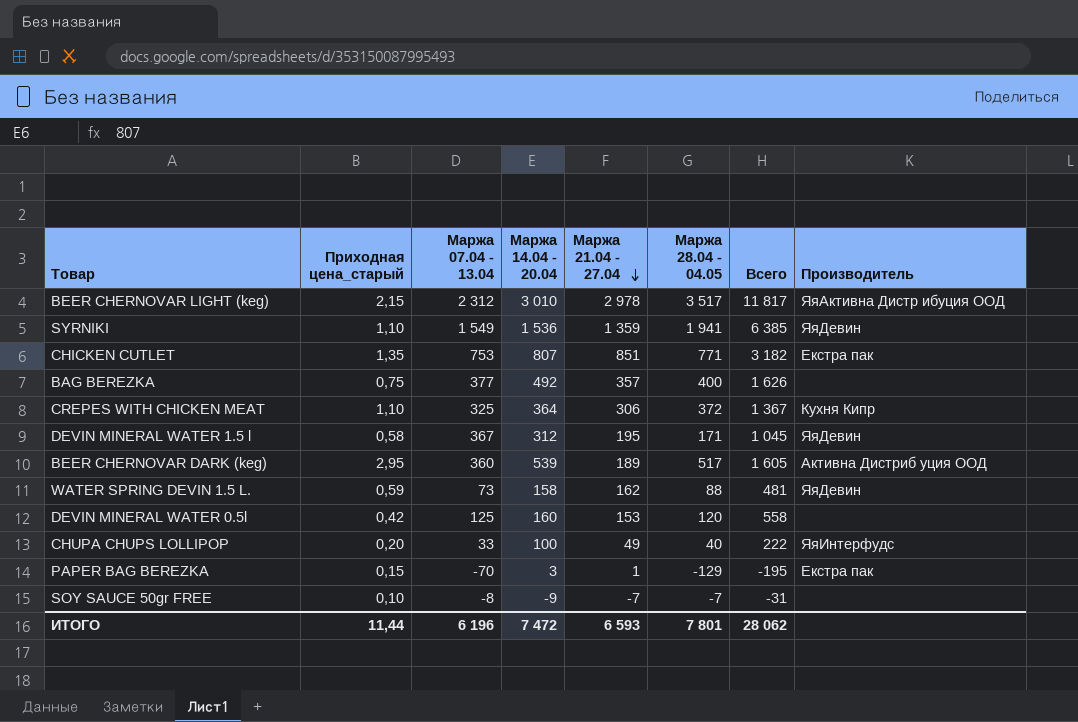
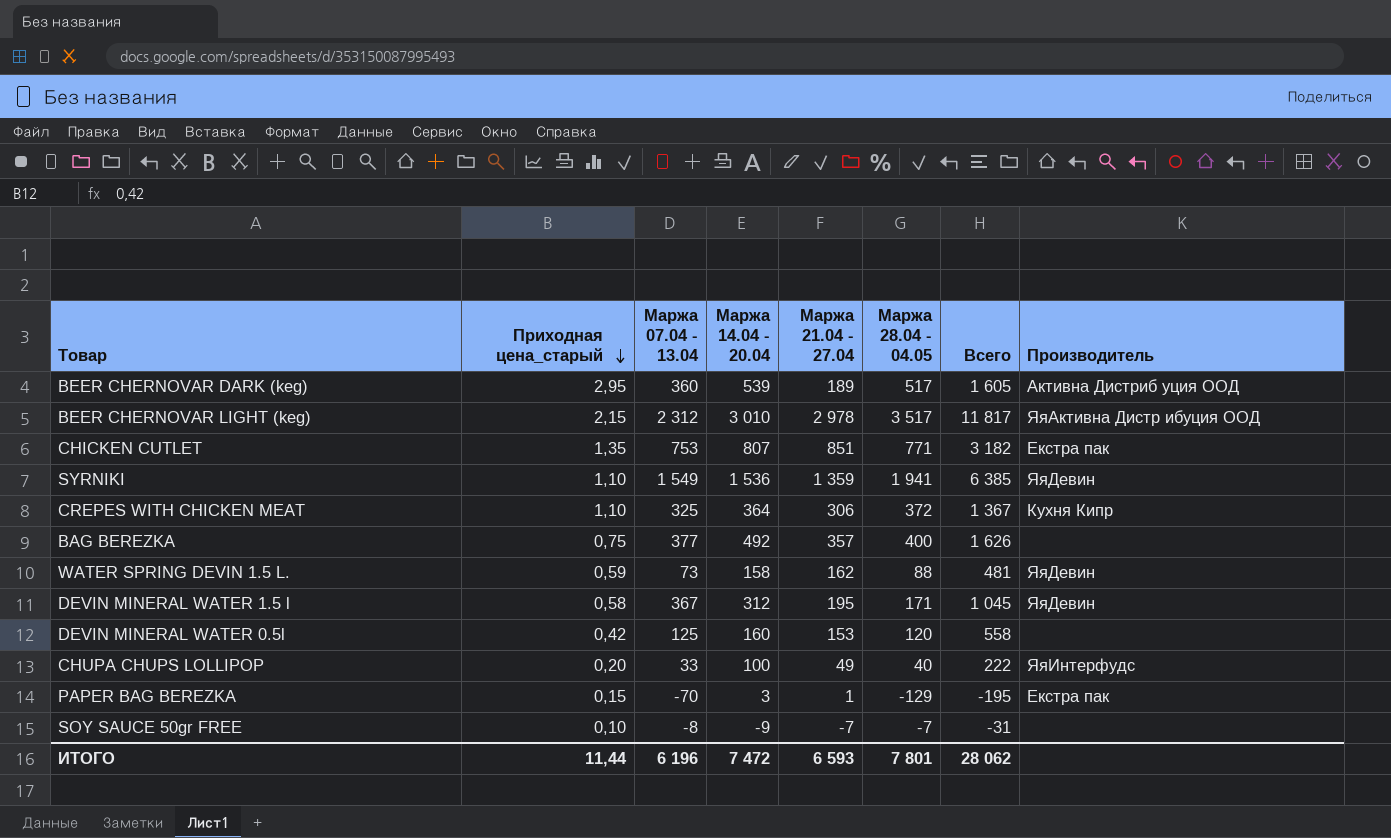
row order: Маржа 21.04 - 27.04 descending -> Приходная цена_старый descending

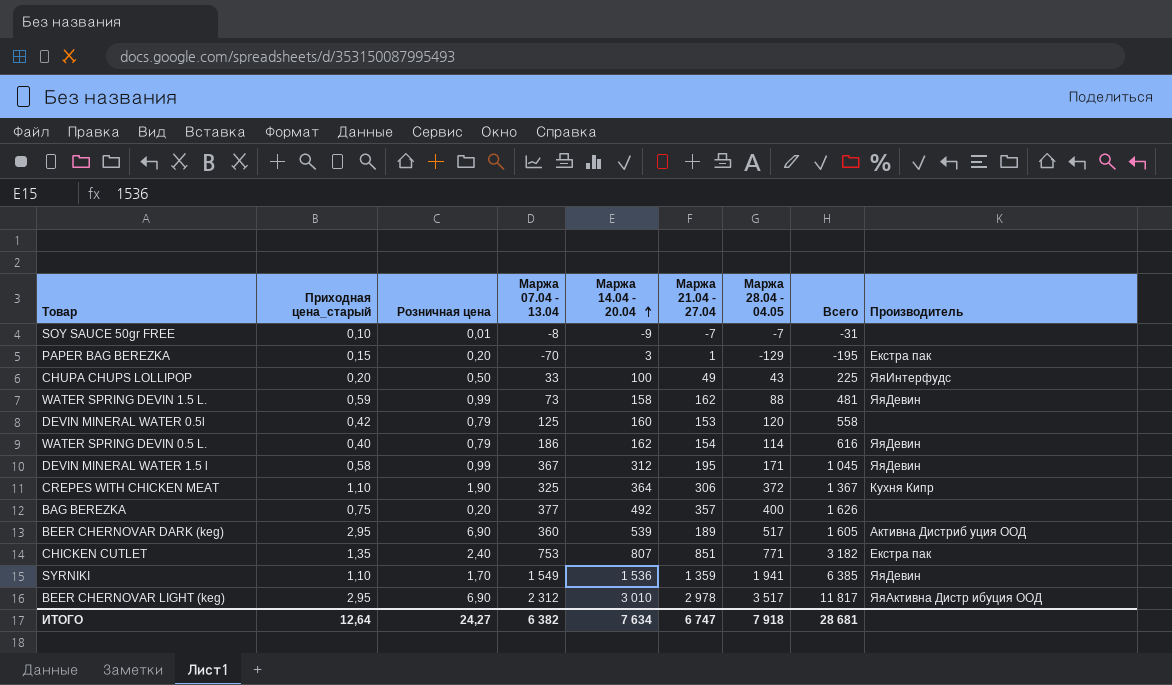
row order: Приходная цена_старый descending -> Маржа 14.04 - 20.04 ascending
column Розничная цена | position: none -> 3
CHUPA CHUPS LOLLIPOP | Маржа 28.04 - 04.05: 40 -> 43
CHUPA CHUPS LOLLIPOP | Всего: 222 -> 225
row WATER SPRING DEVIN 0.5 L.: none -> 0,40 | 0,79 | 186 | 162 | 154 | 114 | 616 | ЯяДевин
BEER CHERNOVAR LIGHT (keg) | Приходная цена_старый: 2,15 -> 2,95
ИТОГО | Приходная цена_старый: 11,44 -> 12,64
ИТОГО | Маржа 07.04 - 13.04: 6 196 -> 6 382
ИТОГО | Маржа 14.04 - 20.04: 7 472 -> 7 634
ИТОГО | Маржа 21.04 - 27.04: 6 593 -> 6 747
ИТОГО | Маржа 28.04 - 04.05: 7 801 -> 7 918
ИТОГО | Всего: 28 062 -> 28 681

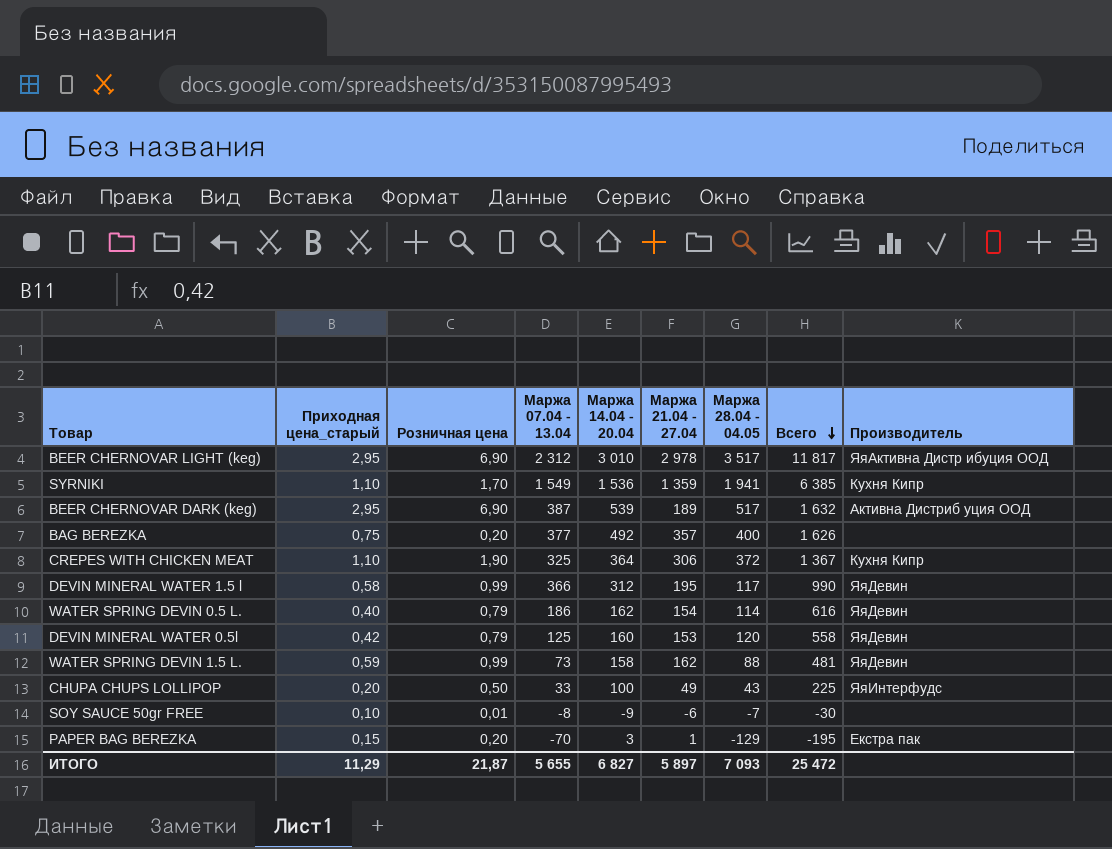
row order: Маржа 14.04 - 20.04 ascending -> Всего descending
row CHICKEN CUTLET: 1,35 | 2,40 | 753 | 807 | 851 | 771 | 3 182 | Екстра пак -> none
SYRNIKI | Производитель: ЯяДевин -> Кухня Кипр
BEER CHERNOVAR DARK (keg) | Маржа 07.04 - 13.04: 360 -> 387
BEER CHERNOVAR DARK (keg) | Всего: 1 605 -> 1 632
DEVIN MINERAL WATER 1.5 l | Маржа 07.04 - 13.04: 367 -> 366
DEVIN MINERAL WATER 1.5 l | Маржа 28.04 - 04.05: 171 -> 117
DEVIN MINERAL WATER 1.5 l | Всего: 1 045 -> 990
DEVIN MINERAL WATER 0.5l | Производитель: none -> ЯяДевин
SOY SAUCE 50gr FREE | Маржа 21.04 - 27.04: -7 -> -6
SOY SAUCE 50gr FREE | Всего: -31 -> -30
ИТОГО | Приходная цена_старый: 12,64 -> 11,29
ИТОГО | Розничная цена: 24,27 -> 21,87
ИТОГО | Маржа 07.04 - 13.04: 6 382 -> 5 655
ИТОГО | Маржа 14.04 - 20.04: 7 634 -> 6 827
ИТОГО | Маржа 21.04 - 27.04: 6 747 -> 5 897
ИТОГО | Маржа 28.04 - 04.05: 7 918 -> 7 093
ИТОГО | Всего: 28 681 -> 25 472

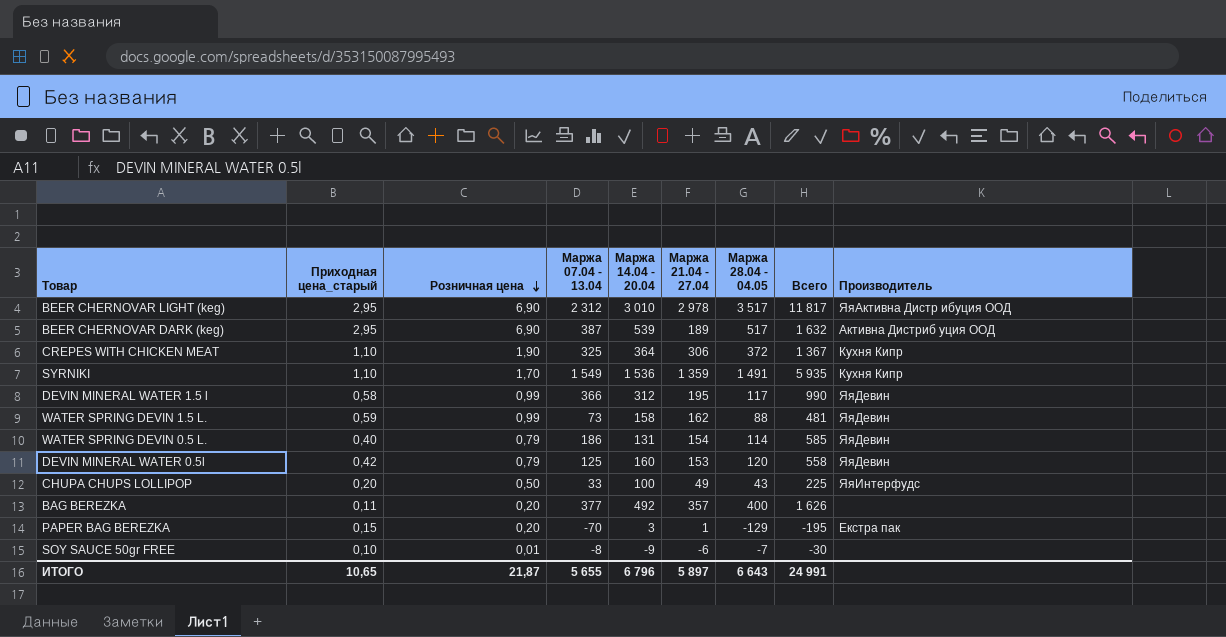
row order: Всего descending -> Розничная цена descending
SYRNIKI | Маржа 28.04 - 04.05: 1 941 -> 1 491
SYRNIKI | Всего: 6 385 -> 5 935
WATER SPRING DEVIN 0.5 L. | Маржа 14.04 - 20.04: 162 -> 131
WATER SPRING DEVIN 0.5 L. | Всего: 616 -> 585
BAG BEREZKA | Приходная цена_старый: 0,75 -> 0,11
ИТОГО | Приходная цена_старый: 11,29 -> 10,65
ИТОГО | Маржа 14.04 - 20.04: 6 827 -> 6 796
ИТОГО | Маржа 28.04 - 04.05: 7 093 -> 6 643
ИТОГО | Всего: 25 472 -> 24 991

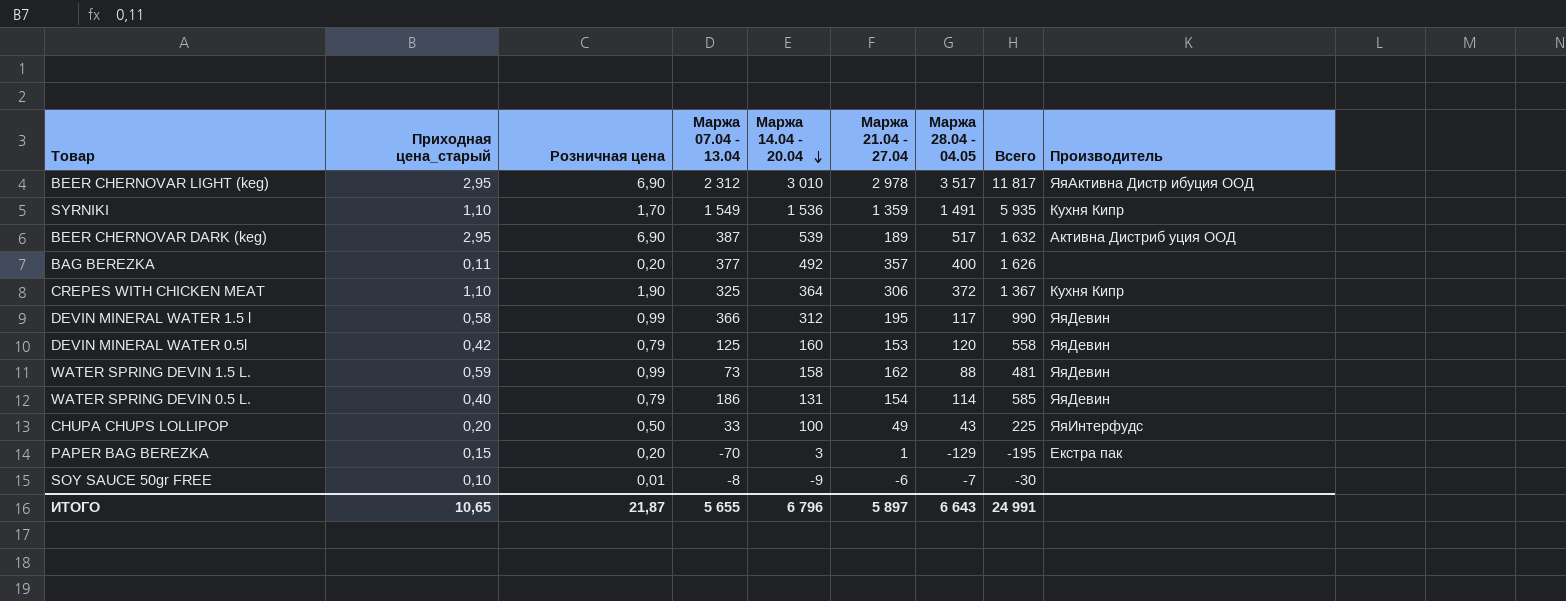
row order: Розничная цена descending -> Маржа 14.04 - 20.04 descending

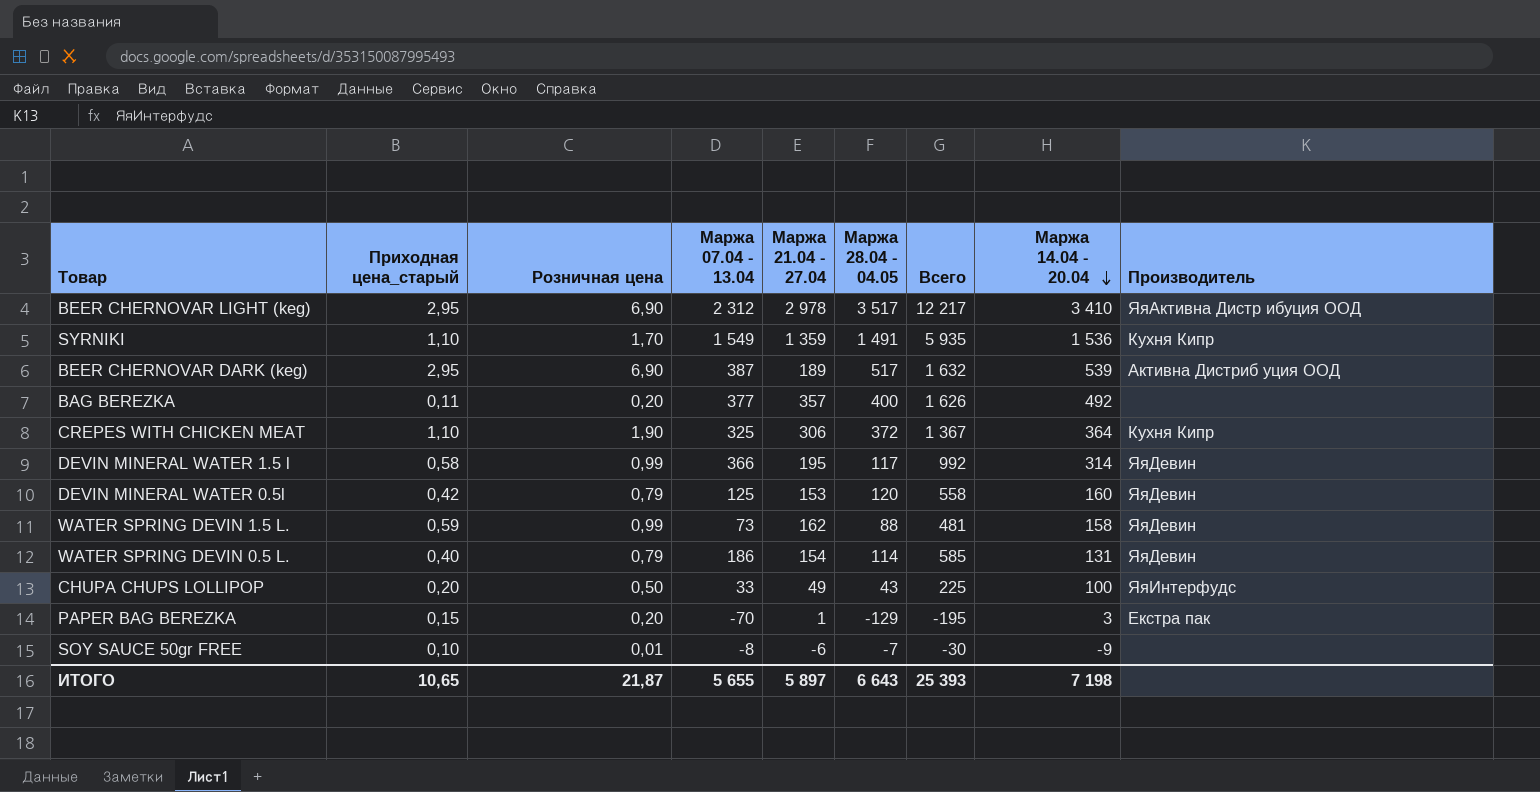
column Маржа 14.04 - 20.04 | position: 5 -> 8
BEER CHERNOVAR LIGHT (keg) | Всего: 11 817 -> 12 217
BEER CHERNOVAR LIGHT (keg) | Маржа 14.04 - 20.04: 3 010 -> 3 410
DEVIN MINERAL WATER 1.5 l | Всего: 990 -> 992
DEVIN MINERAL WATER 1.5 l | Маржа 14.04 - 20.04: 312 -> 314
ИТОГО | Всего: 24 991 -> 25 393
ИТОГО | Маржа 14.04 - 20.04: 6 796 -> 7 198

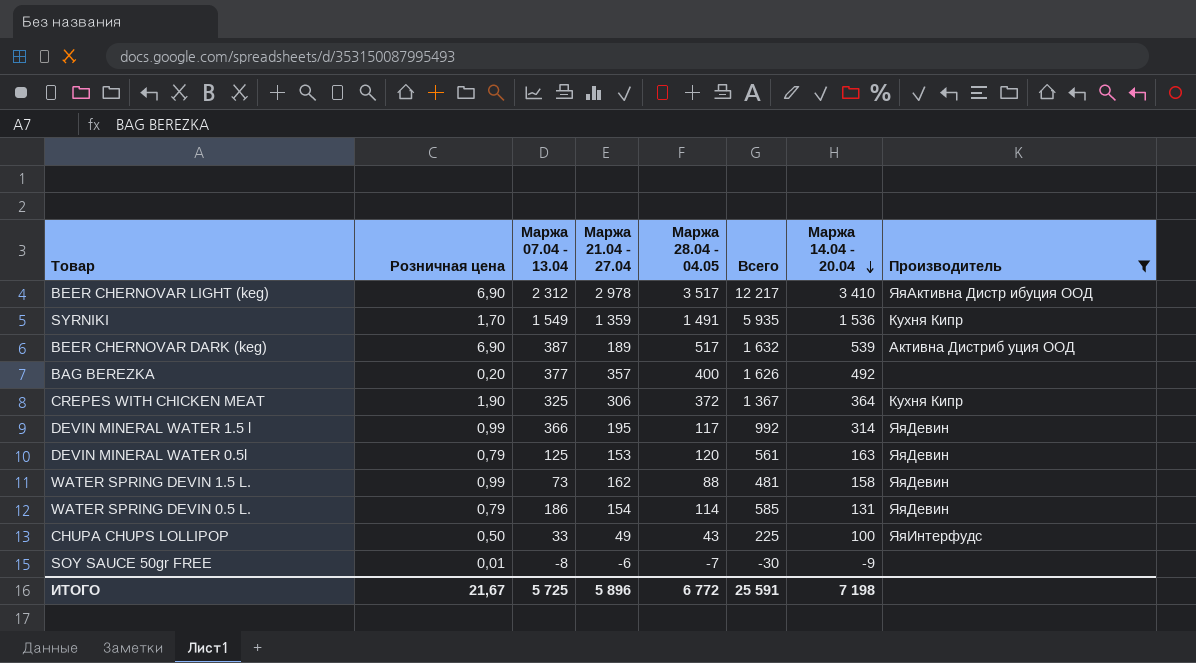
filter: none -> Производитель != Екстра пак
column Приходная цена_старый | position: 2 -> none
DEVIN MINERAL WATER 0.5l | Всего: 558 -> 561
DEVIN MINERAL WATER 0.5l | Маржа 14.04 - 20.04: 160 -> 163
ИТОГО | Розничная цена: 21,87 -> 21,67
ИТОГО | Маржа 07.04 - 13.04: 5 655 -> 5 725
ИТОГО | Маржа 21.04 - 27.04: 5 897 -> 5 896
ИТОГО | Маржа 28.04 - 04.05: 6 643 -> 6 772
ИТОГО | Всего: 25 393 -> 25 591

